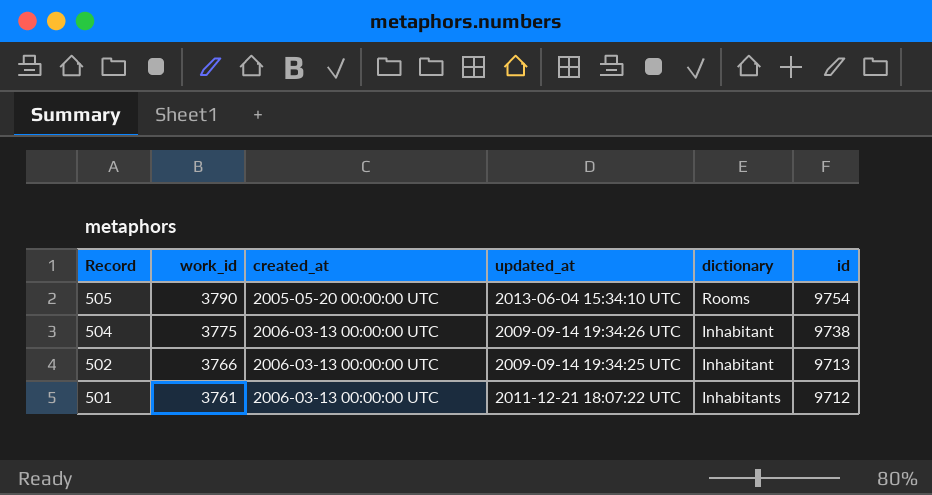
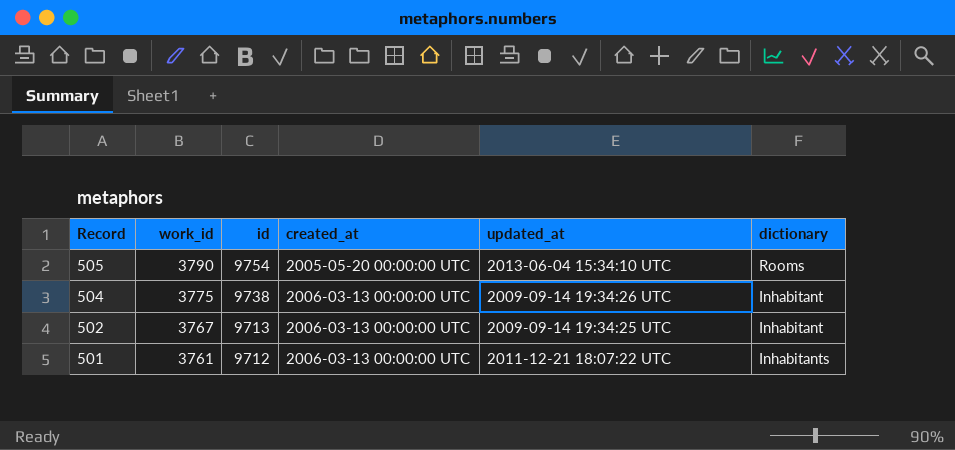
column id | position: 6 -> 3
502 | work_id: 3766 -> 3767

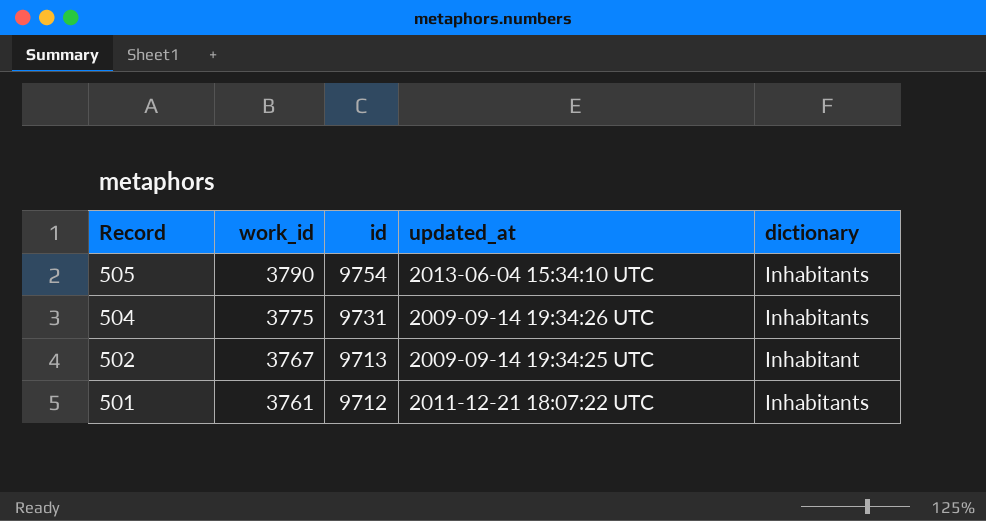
column created_at | position: 4 -> none
505 | dictionary: Rooms -> Inhabitants
504 | id: 9738 -> 9731
504 | dictionary: Inhabitant -> Inhabitants

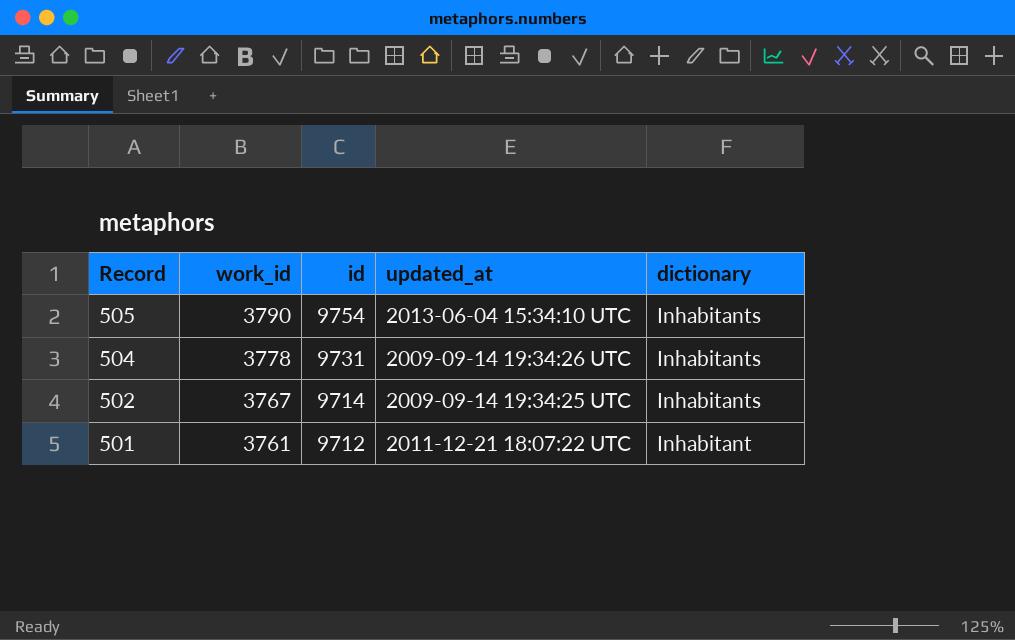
504 | work_id: 3775 -> 3778
502 | id: 9713 -> 9714
502 | dictionary: Inhabitant -> Inhabitants
501 | dictionary: Inhabitants -> Inhabitant

